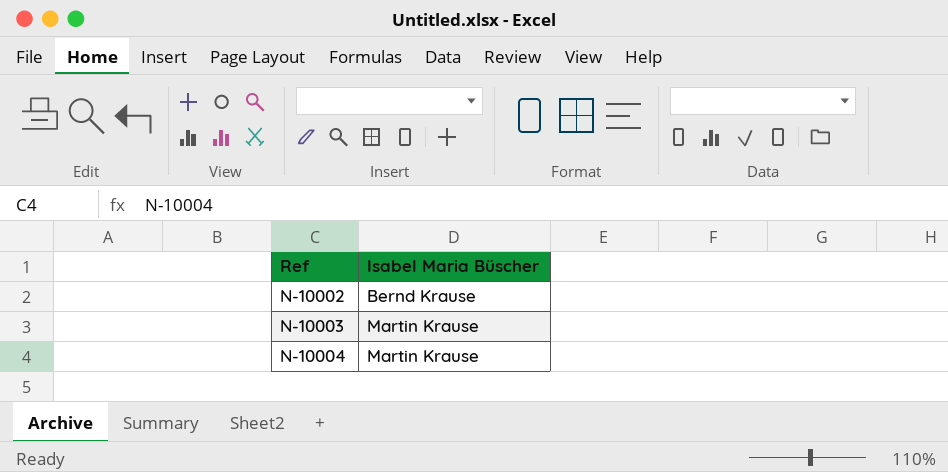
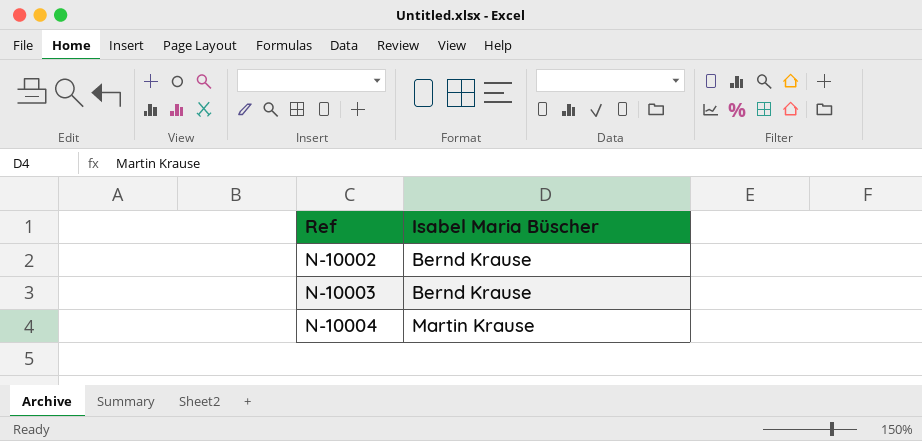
N-10003 | Isabel Maria Büscher: Martin Krause -> Bernd Krause

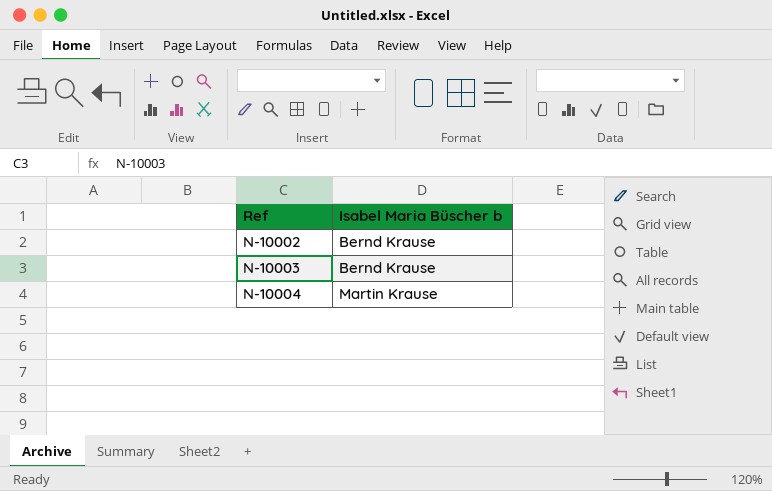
column name: Isabel Maria Büscher -> Isabel Maria Büscher b

